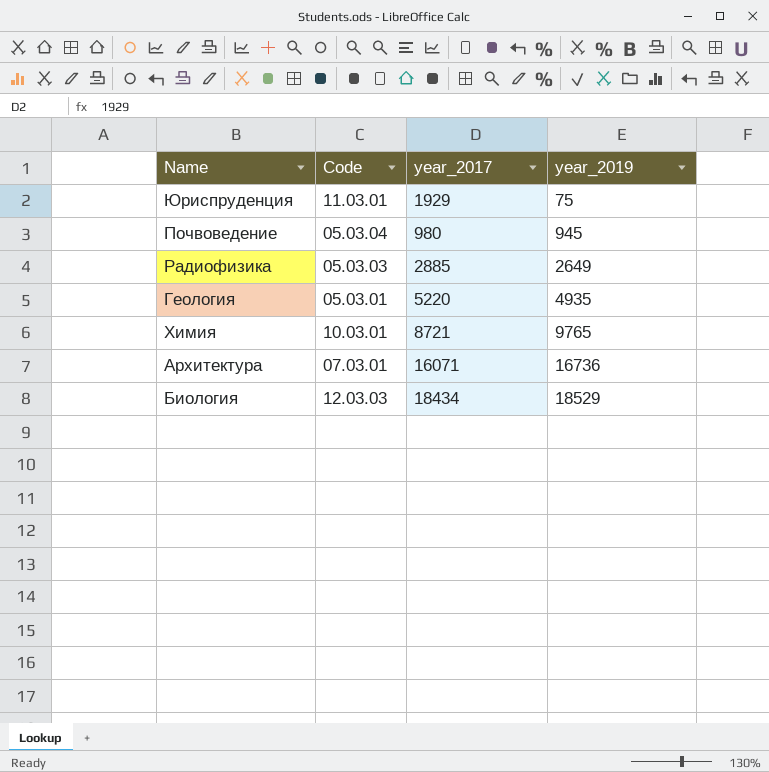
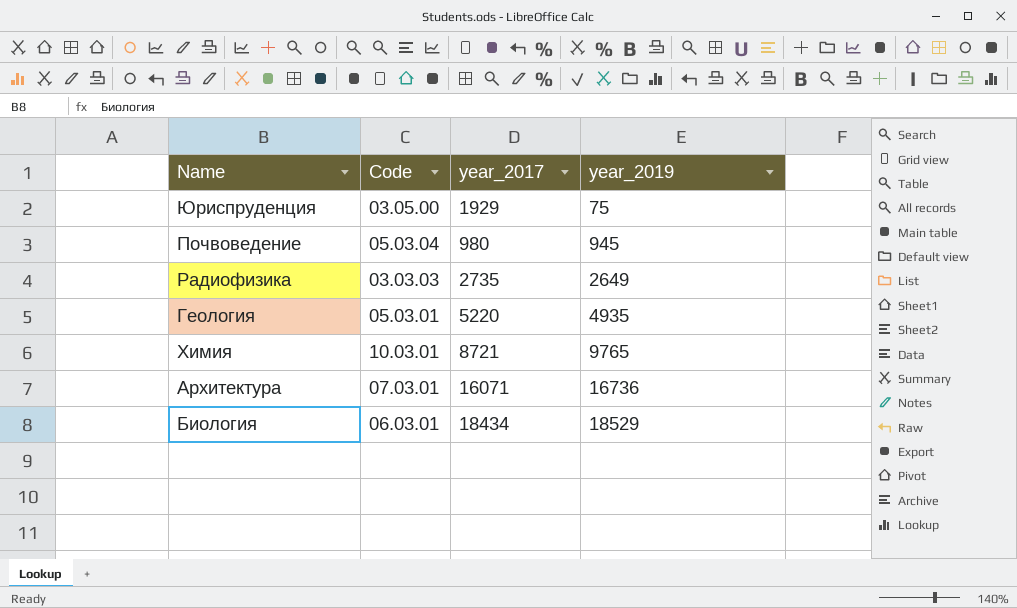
Юриспруденция | Code: 11.03.01 -> 03.05.00
Радиофизика | Code: 05.03.03 -> 03.03.03
Радиофизика | year_2017: 2885 -> 2735
Биология | Code: 12.03.03 -> 06.03.01

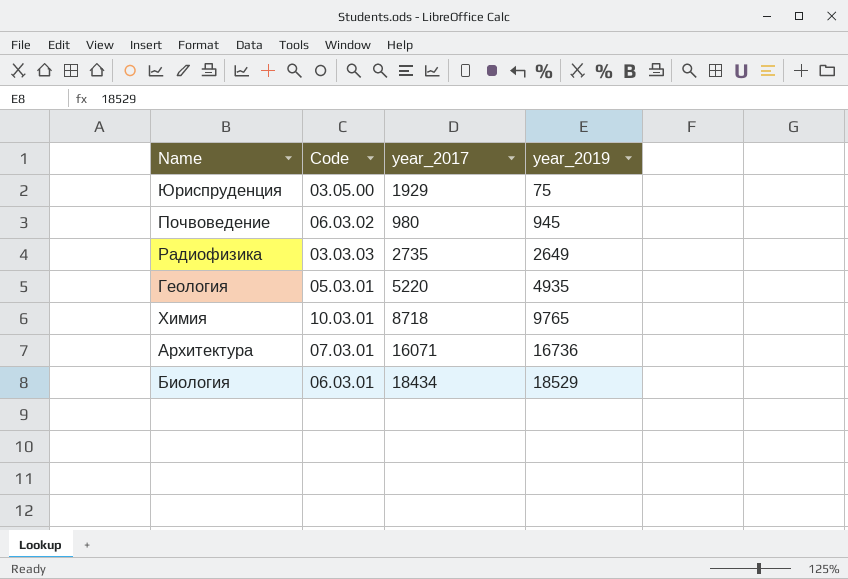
Почвоведение | Code: 05.03.04 -> 06.03.02
Химия | year_2017: 8721 -> 8718

